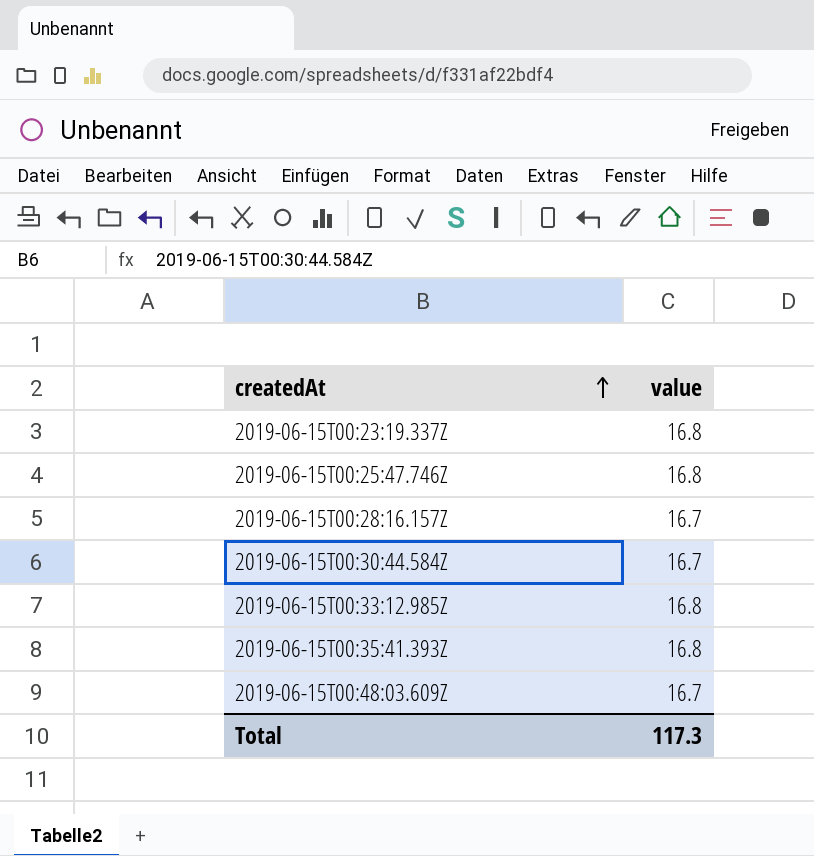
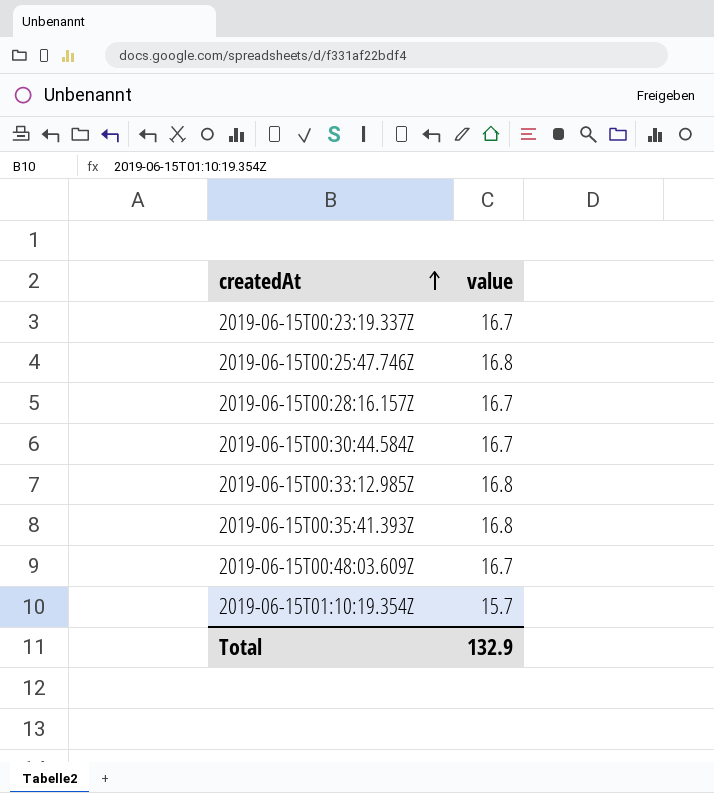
2019-06-15T00:23:19.337Z | value: 16.8 -> 16.7
row 2019-06-15T01:10:19.354Z: none -> 15.7
Total | value: 117.3 -> 132.9

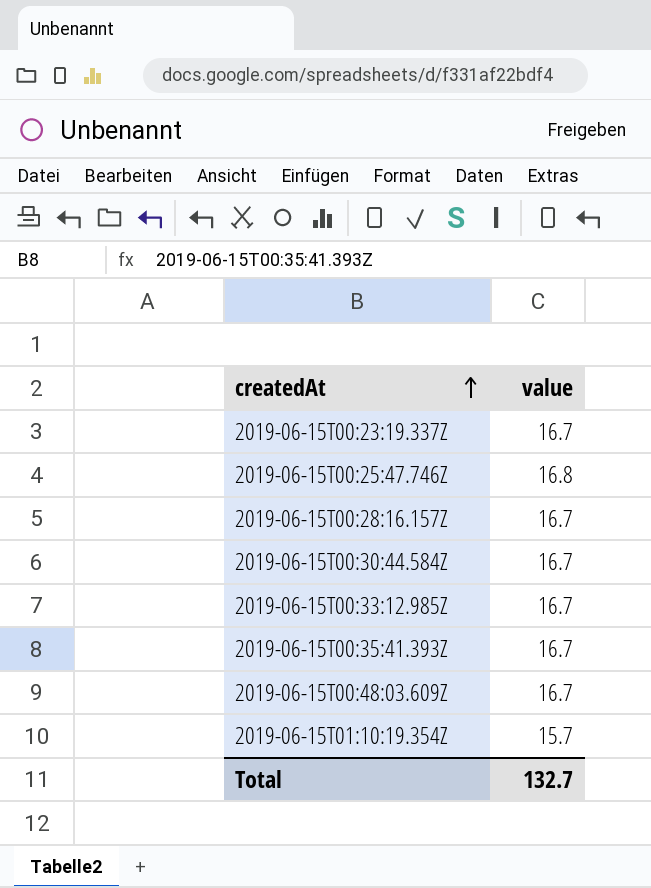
2019-06-15T00:33:12.985Z | value: 16.8 -> 16.7
2019-06-15T00:35:41.393Z | value: 16.8 -> 16.7
Total | value: 132.9 -> 132.7

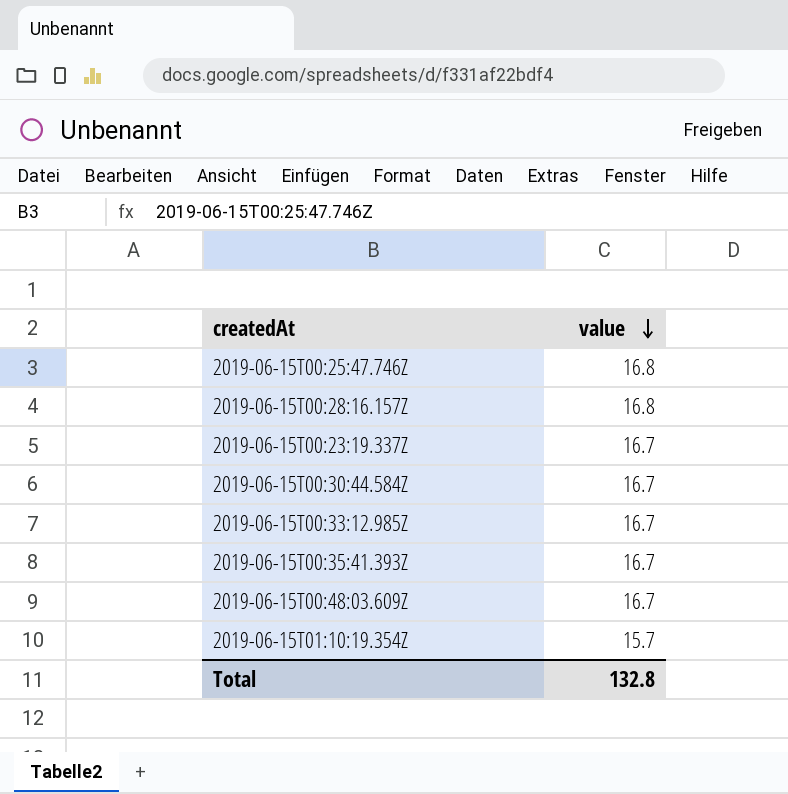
row order: createdAt ascending -> value descending
2019-06-15T00:28:16.157Z | value: 16.7 -> 16.8
Total | value: 132.7 -> 132.8

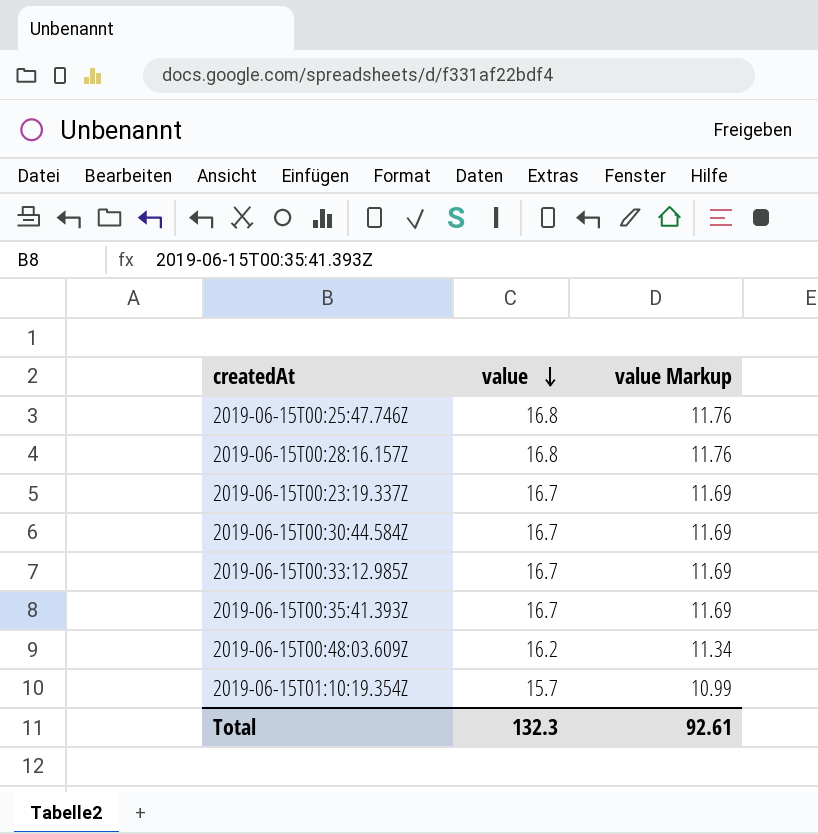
column value Markup | formula: none -> [value] * 0.7
2019-06-15T00:48:03.609Z | value: 16.7 -> 16.2
Total | value: 132.8 -> 132.3

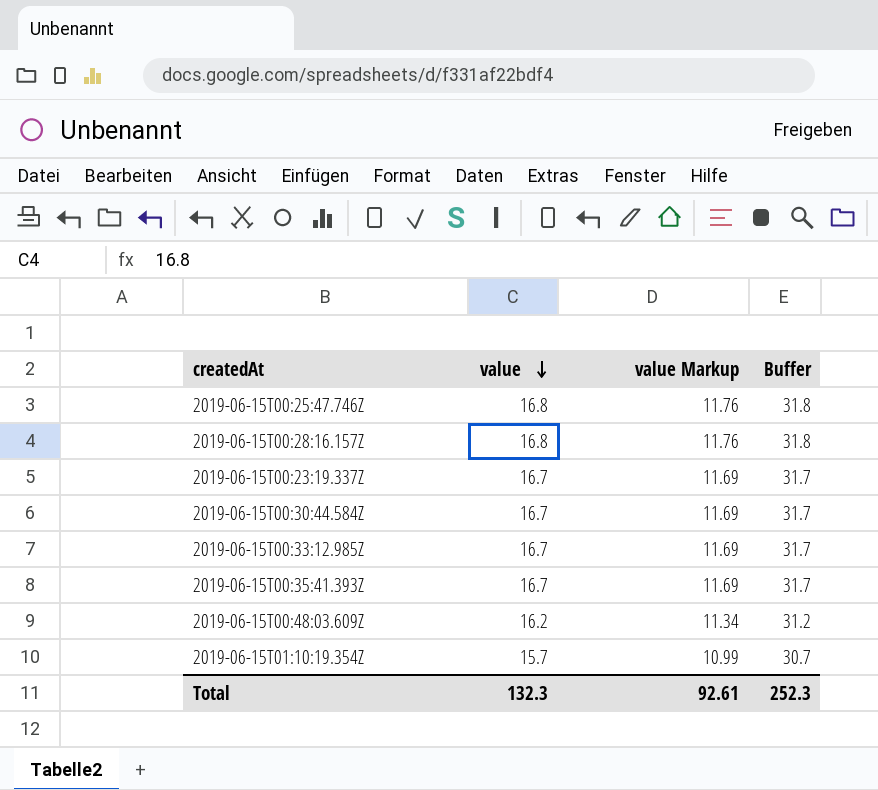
column Buffer | formula: none -> [value] + 15

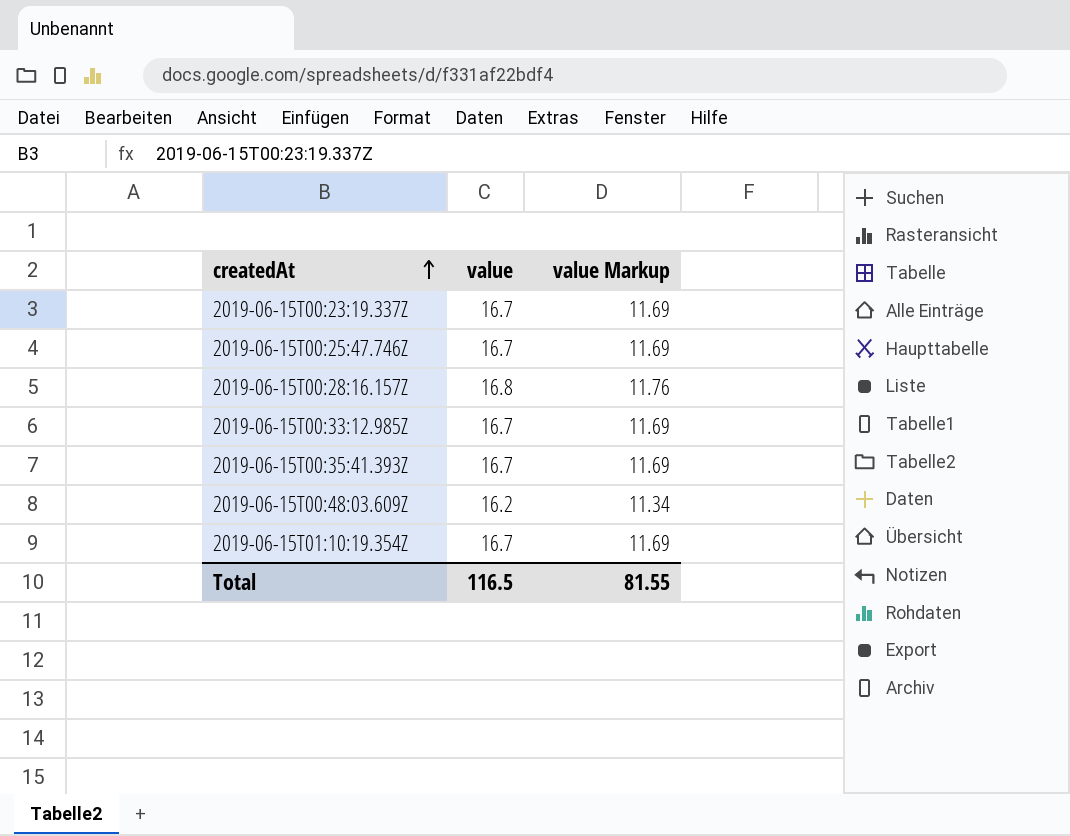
row order: value descending -> createdAt ascending
column Buffer | formula: [value] + 15 -> none
row 2019-06-15T00:30:44.584Z: 16.7 | 11.69 | 31.7 -> none
2019-06-15T00:25:47.746Z | value: 16.8 -> 16.7
2019-06-15T00:25:47.746Z | value Markup: 11.76 -> 11.69
2019-06-15T01:10:19.354Z | value: 15.7 -> 16.7
2019-06-15T01:10:19.354Z | value Markup: 10.99 -> 11.69
Total | value: 132.3 -> 116.5
Total | value Markup: 92.61 -> 81.55

